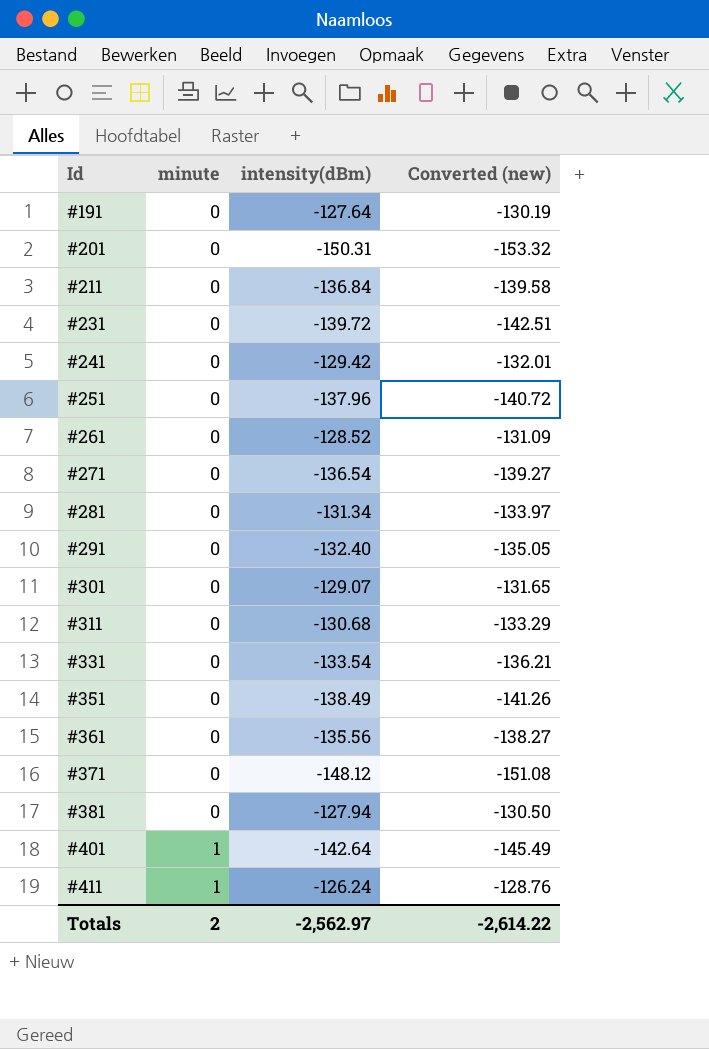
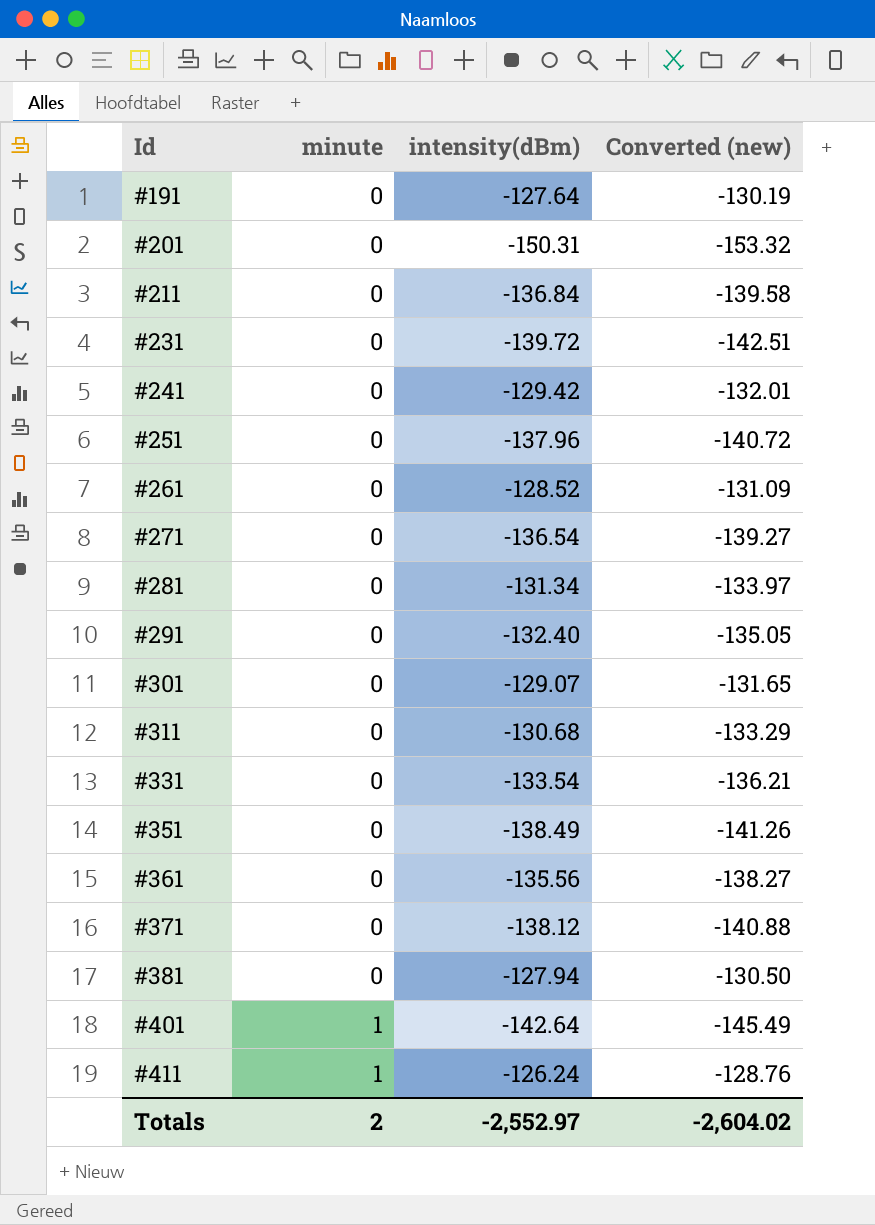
#371 | intensity(dBm): -148.12 -> -138.12
#371 | Converted (new): -151.08 -> -140.88
Totals | intensity(dBm): -2,562.97 -> -2,552.97
Totals | Converted (new): -2,614.22 -> -2,604.02

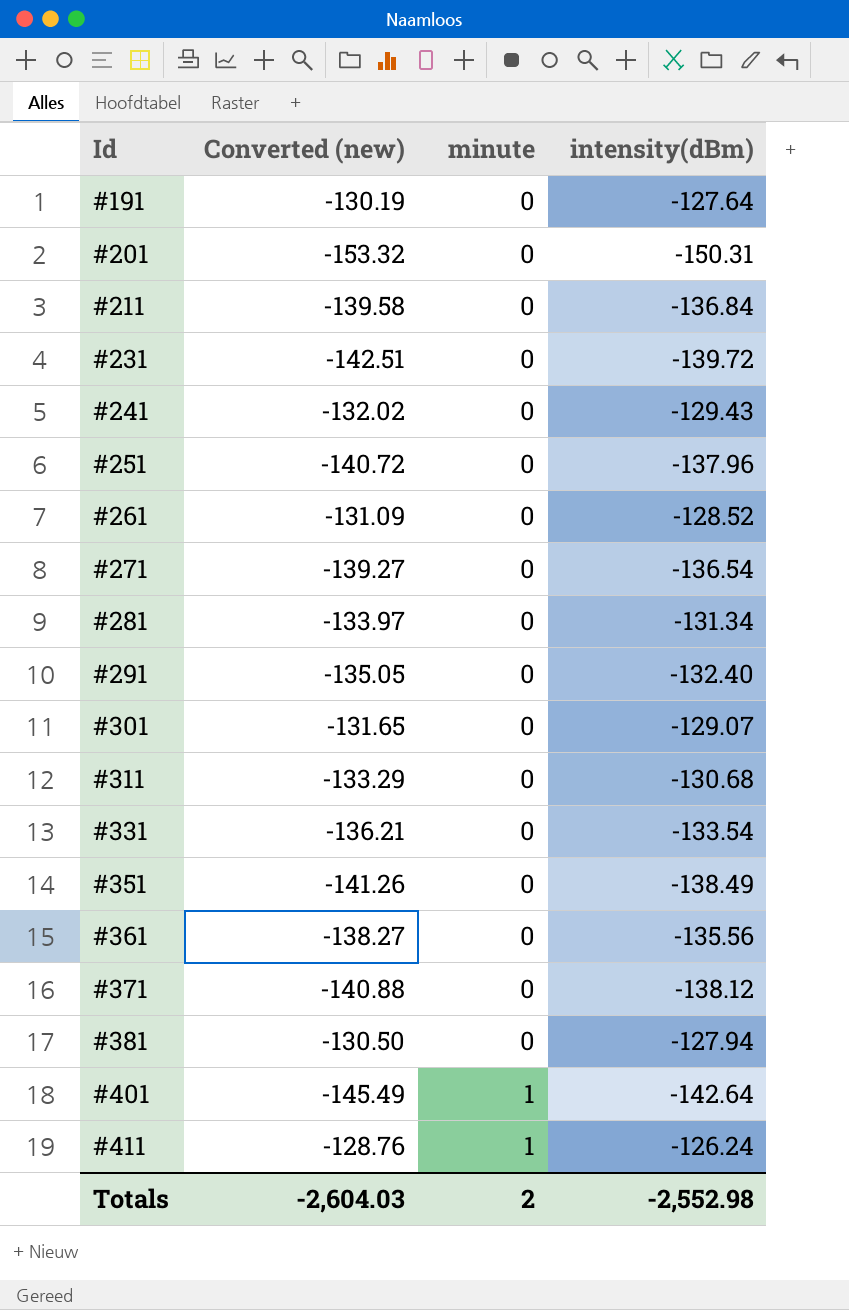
column Converted (new) | position: 4 -> 2
#241 | Converted (new): -132.01 -> -132.02
#241 | intensity(dBm): -129.42 -> -129.43
Totals | Converted (new): -2,604.02 -> -2,604.03
Totals | intensity(dBm): -2,552.97 -> -2,552.98

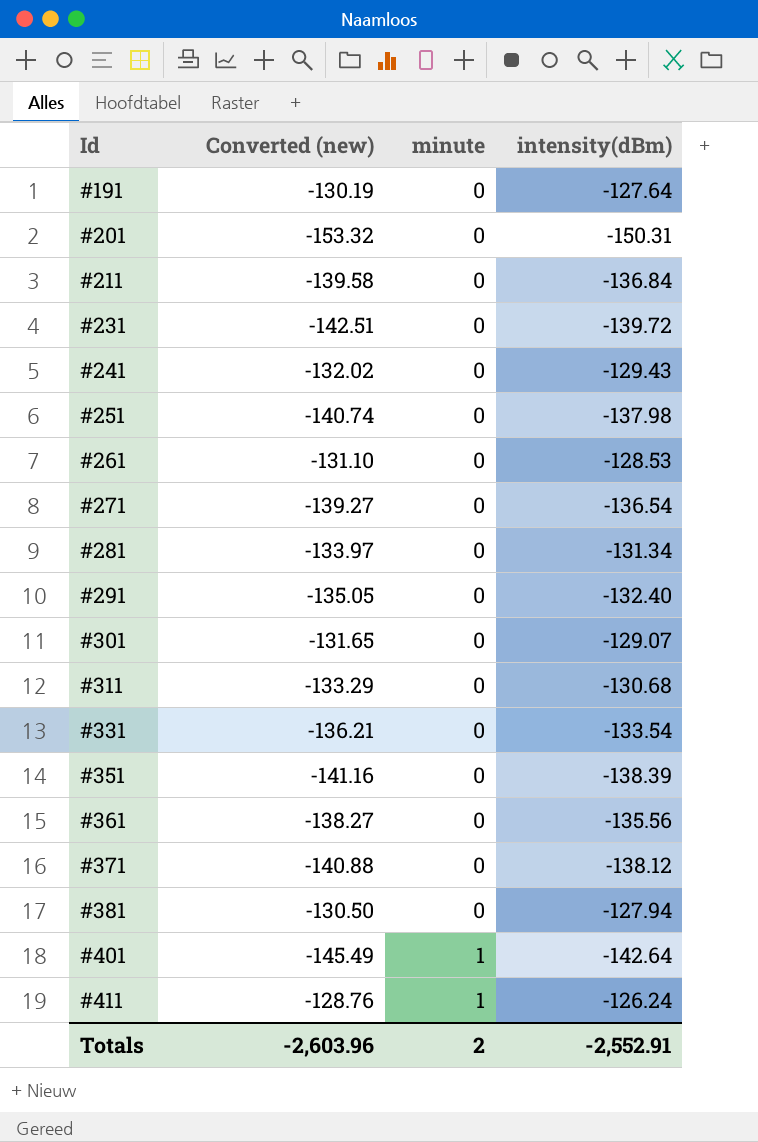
#251 | Converted (new): -140.72 -> -140.74
#251 | intensity(dBm): -137.96 -> -137.98
#261 | Converted (new): -131.09 -> -131.10
#261 | intensity(dBm): -128.52 -> -128.53
#351 | Converted (new): -141.26 -> -141.16
#351 | intensity(dBm): -138.49 -> -138.39
Totals | Converted (new): -2,604.03 -> -2,603.96
Totals | intensity(dBm): -2,552.98 -> -2,552.91

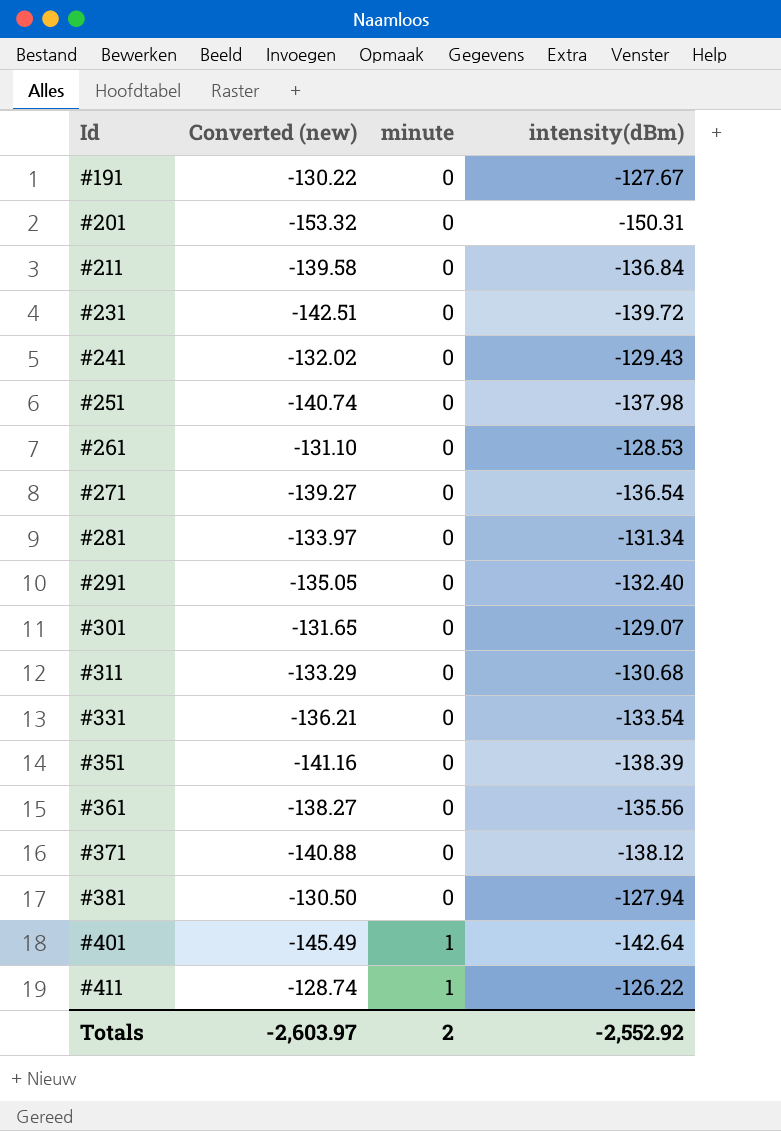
#191 | Converted (new): -130.19 -> -130.22
#191 | intensity(dBm): -127.64 -> -127.67
#411 | Converted (new): -128.76 -> -128.74
#411 | intensity(dBm): -126.24 -> -126.22
Totals | Converted (new): -2,603.96 -> -2,603.97
Totals | intensity(dBm): -2,552.91 -> -2,552.92

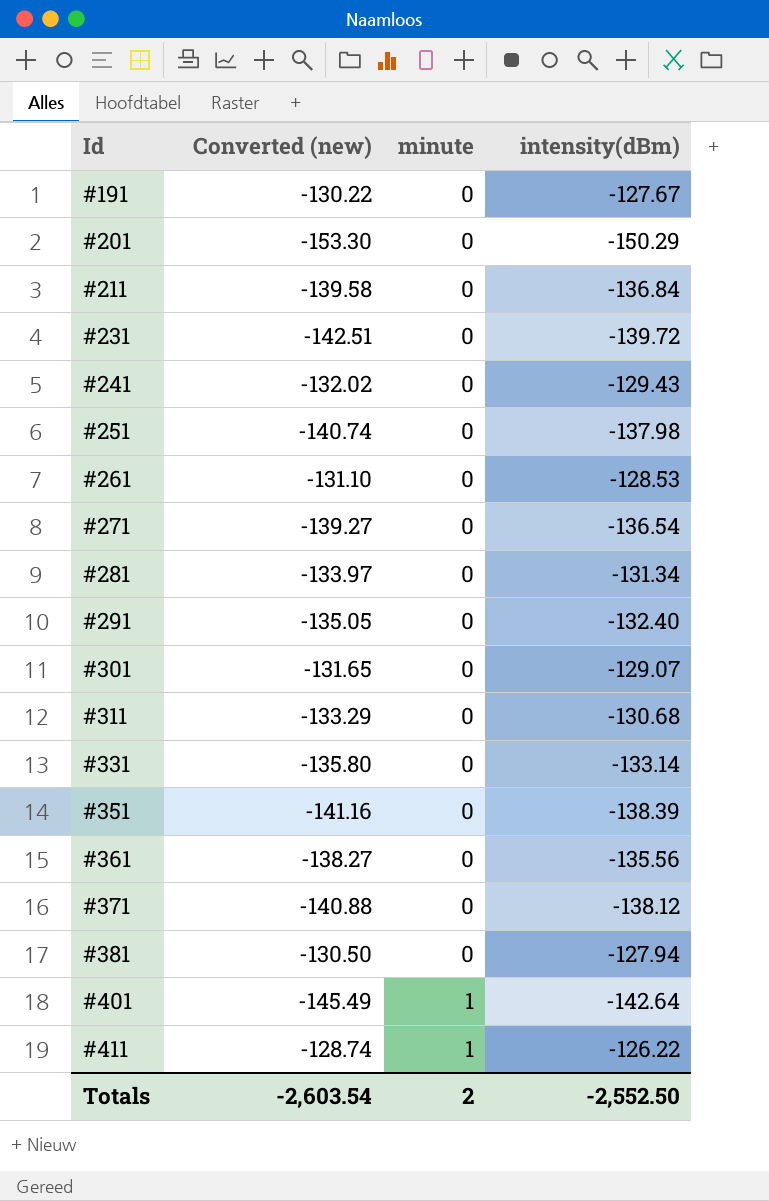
#201 | Converted (new): -153.32 -> -153.30
#201 | intensity(dBm): -150.31 -> -150.29
#331 | Converted (new): -136.21 -> -135.80
#331 | intensity(dBm): -133.54 -> -133.14
Totals | Converted (new): -2,603.97 -> -2,603.54
Totals | intensity(dBm): -2,552.92 -> -2,552.50

